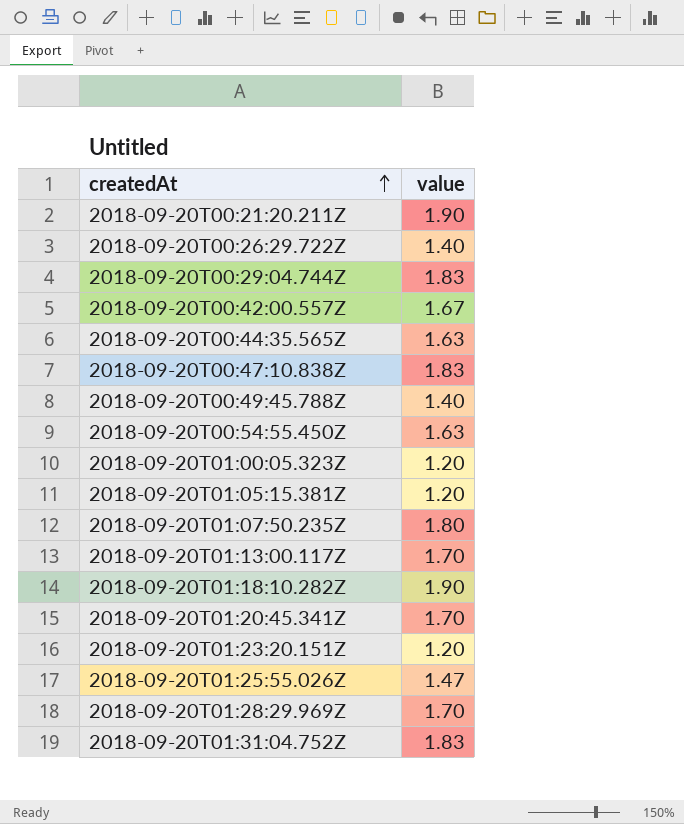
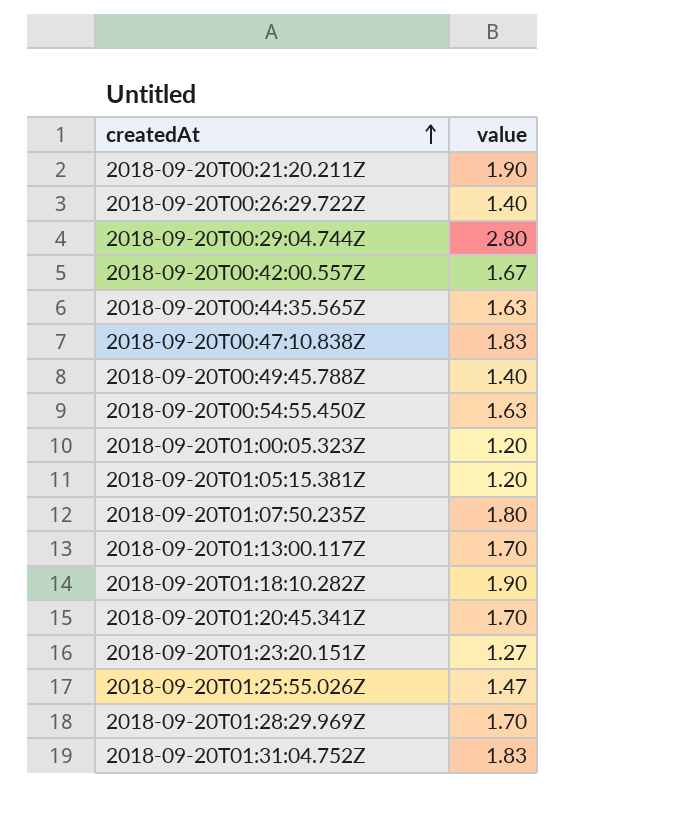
2018-09-20T00:29:04.744Z | value: 1.83 -> 2.80
2018-09-20T01:23:20.151Z | value: 1.20 -> 1.27

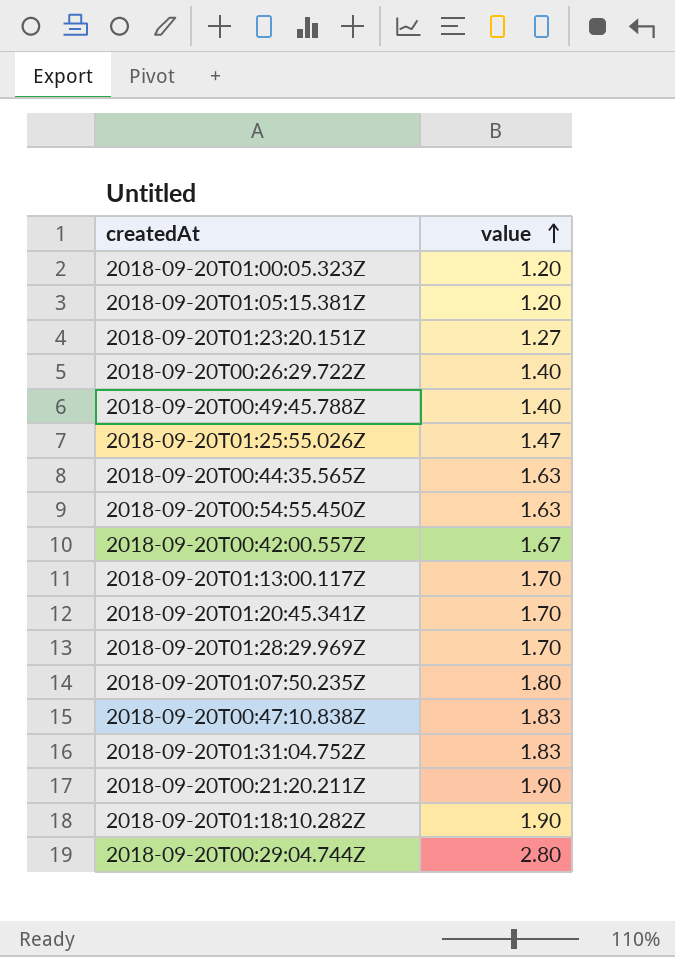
row order: createdAt ascending -> value ascending

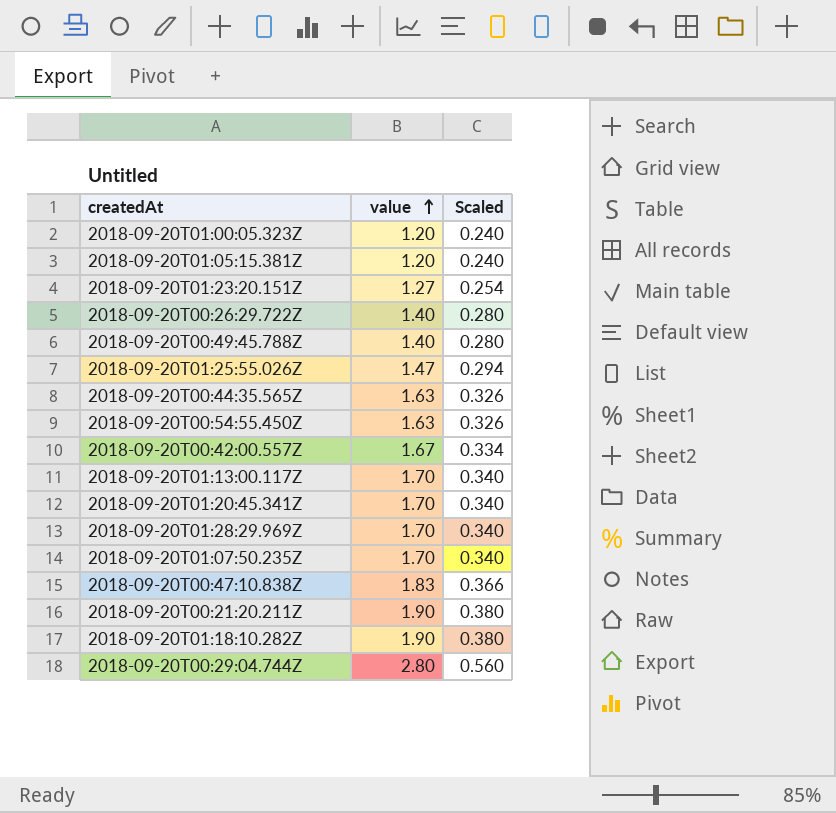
column Scaled | formula: none -> [value] * 0.2
row 2018-09-20T01:31:04.752Z: 1.83 -> none
2018-09-20T01:07:50.235Z | value: 1.80 -> 1.70

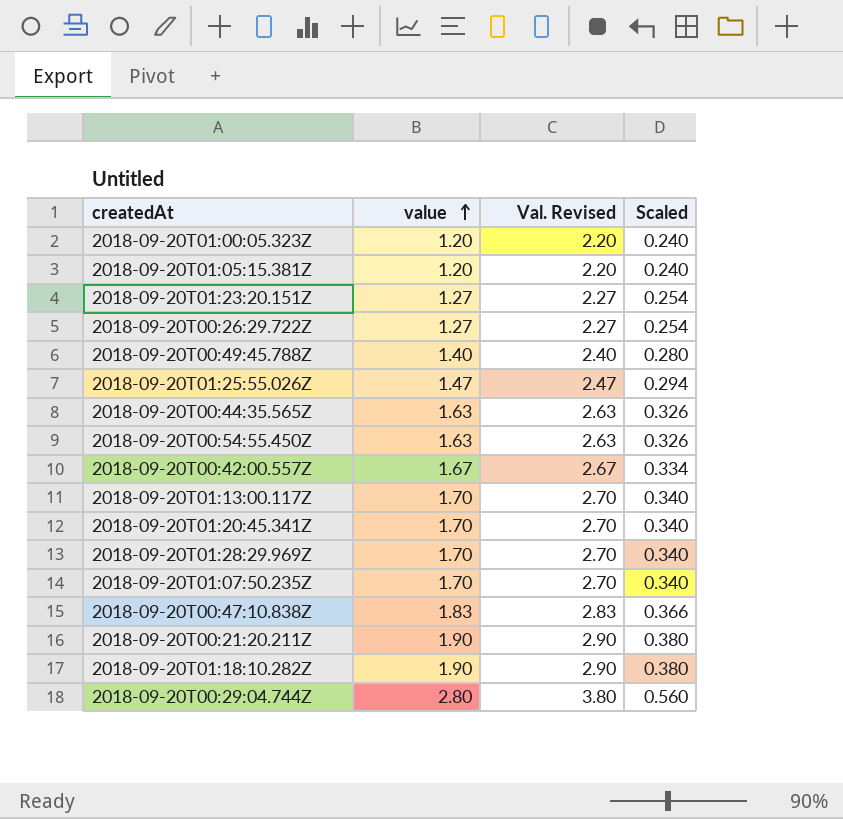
column Val. Revised | formula: none -> [value] + 1
2018-09-20T00:26:29.722Z | value: 1.40 -> 1.27
2018-09-20T00:26:29.722Z | Scaled: 0.280 -> 0.254

